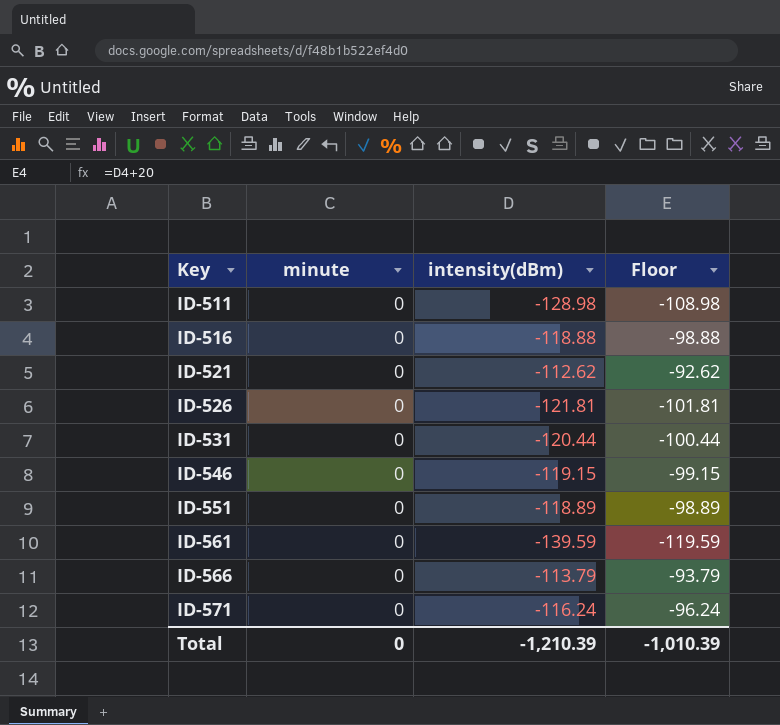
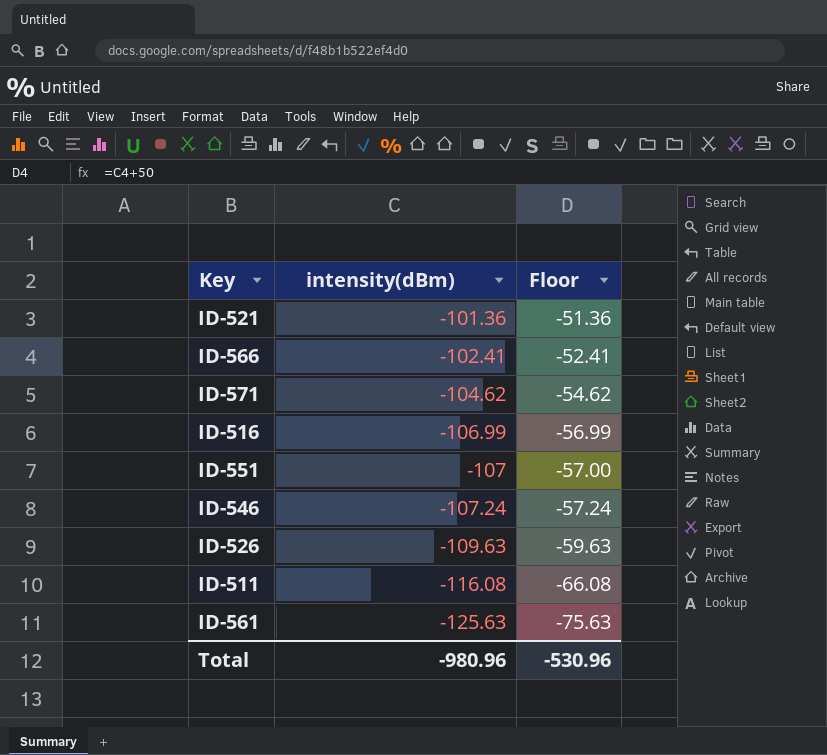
row order: Key ascending -> intensity(dBm) descending
column minute | position: 2 -> none
column Floor | formula: [intensity(dBm)] + 20 -> [intensity(dBm)] + 50
row ID-531: 0 | -120.44 | -100.44 -> none
ID-521 | intensity(dBm): -112.62 -> -101.36
ID-566 | intensity(dBm): -113.79 -> -102.41
ID-571 | intensity(dBm): -116.24 -> -104.62
ID-516 | intensity(dBm): -118.88 -> -106.99
ID-551 | intensity(dBm): -118.89 -> -107
ID-546 | intensity(dBm): -119.15 -> -107.24
ID-526 | intensity(dBm): -121.81 -> -109.63
ID-511 | intensity(dBm): -128.98 -> -116.08
ID-561 | intensity(dBm): -139.59 -> -125.63
Total | intensity(dBm): -1,210.39 -> -980.96
Total | Floor: -1,010.39 -> -530.96

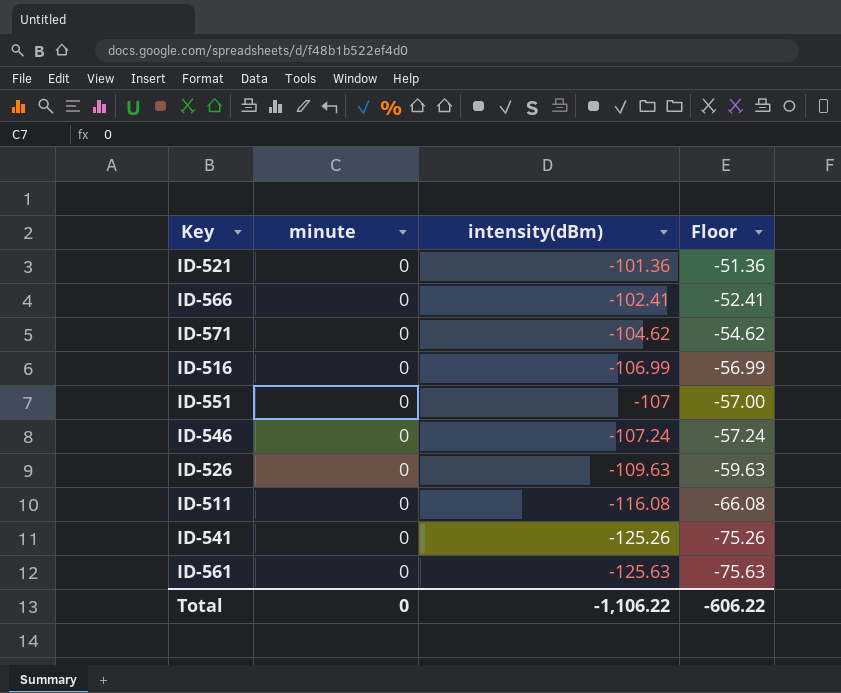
column minute | position: none -> 2
row ID-541: none -> 0 | -125.26 | -75.26
Total | intensity(dBm): -980.96 -> -1,106.22
Total | Floor: -530.96 -> -606.22

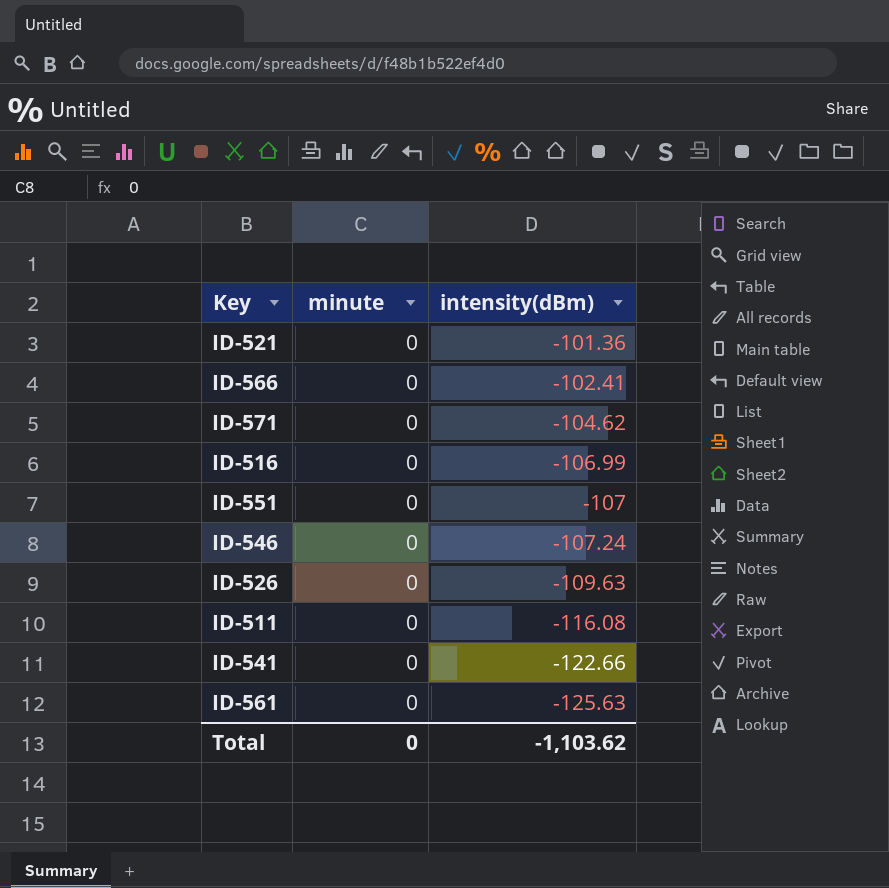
column Floor | formula: [intensity(dBm)] + 50 -> none
ID-541 | intensity(dBm): -125.26 -> -122.66
Total | intensity(dBm): -1,106.22 -> -1,103.62

